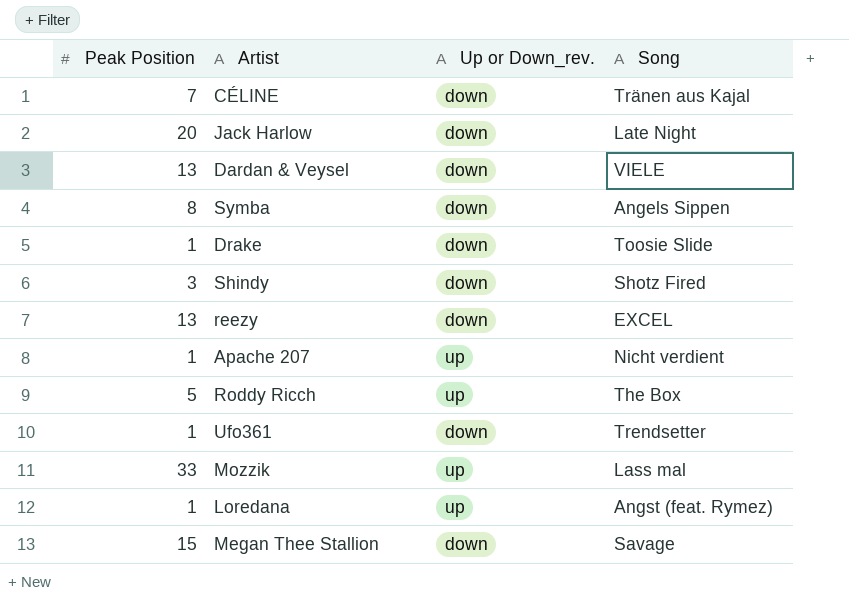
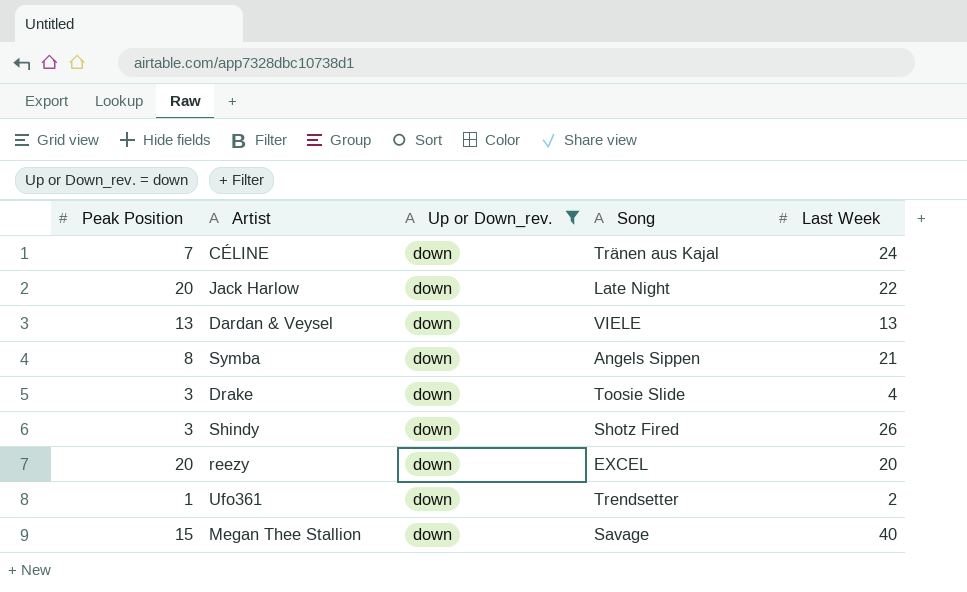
filter: none -> Up or Down_rev. = down
column Last Week | position: none -> 5
Drake | Peak Position: 1 -> 3
reezy | Peak Position: 13 -> 20

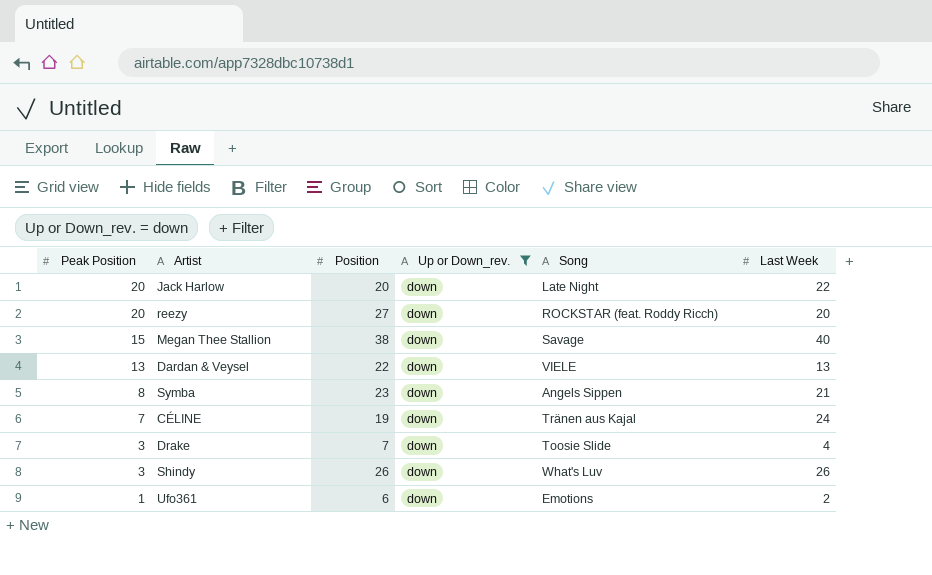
row order: none -> Peak Position descending
column Position | position: none -> 3
reezy | Song: EXCEL -> ROCKSTAR (feat. Roddy Ricch)
Shindy | Song: Shotz Fired -> What's Luv
Ufo361 | Song: Trendsetter -> Emotions

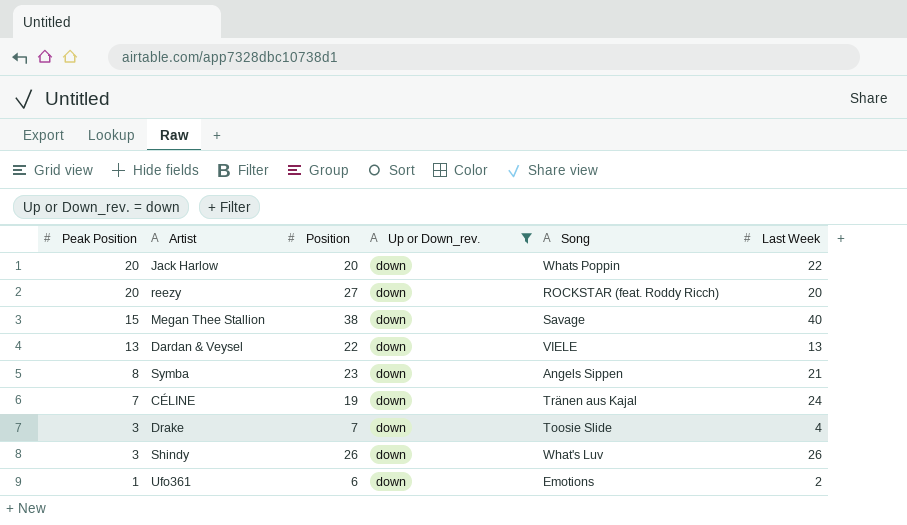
Jack Harlow | Song: Late Night -> Whats Poppin

